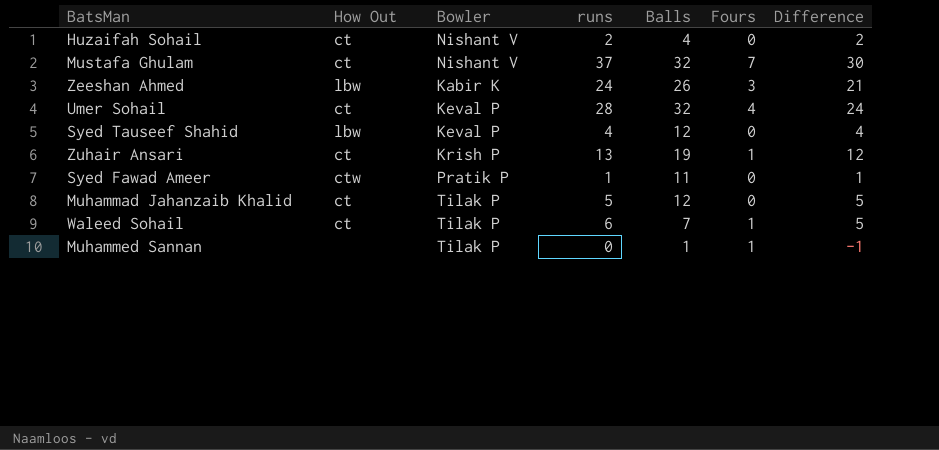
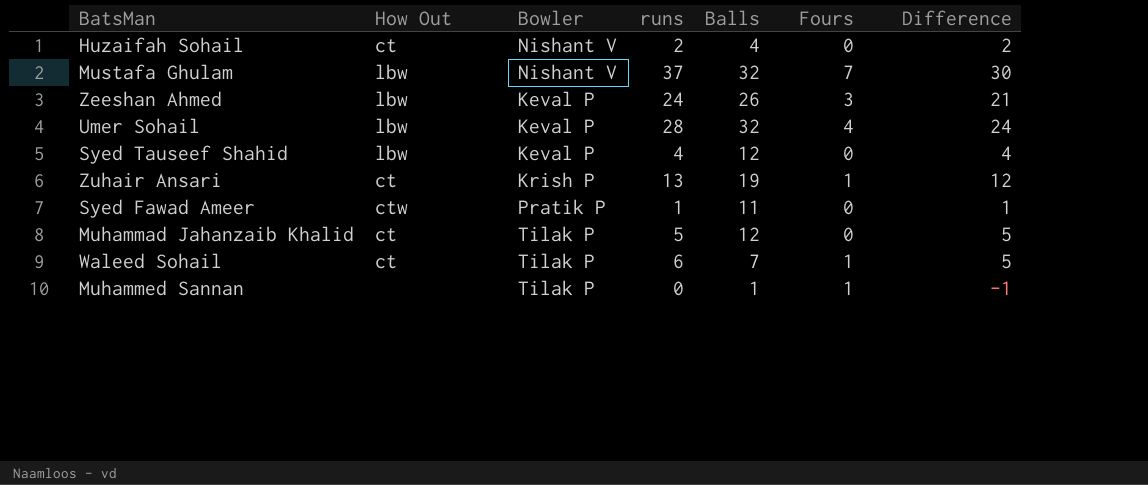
Mustafa Ghulam | How Out: ct -> lbw
Zeeshan Ahmed | Bowler: Kabir K -> Keval P
Umer Sohail | How Out: ct -> lbw

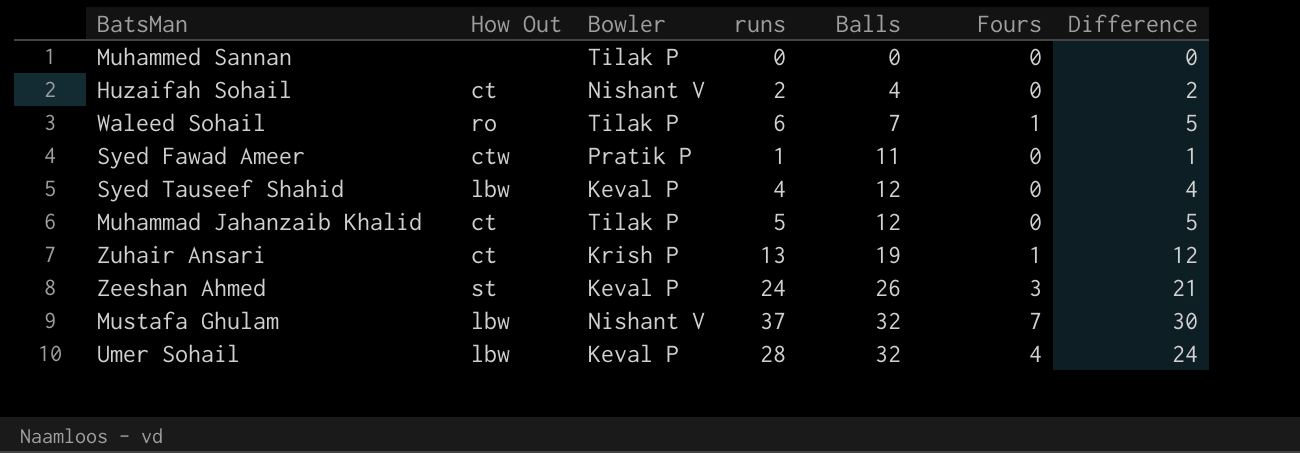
row order: none -> Balls ascending
Muhammed Sannan | Balls: 1 -> 0
Muhammed Sannan | Fours: 1 -> 0
Muhammed Sannan | Difference: -1 -> 0
Waleed Sohail | How Out: ct -> ro
Zeeshan Ahmed | How Out: lbw -> st

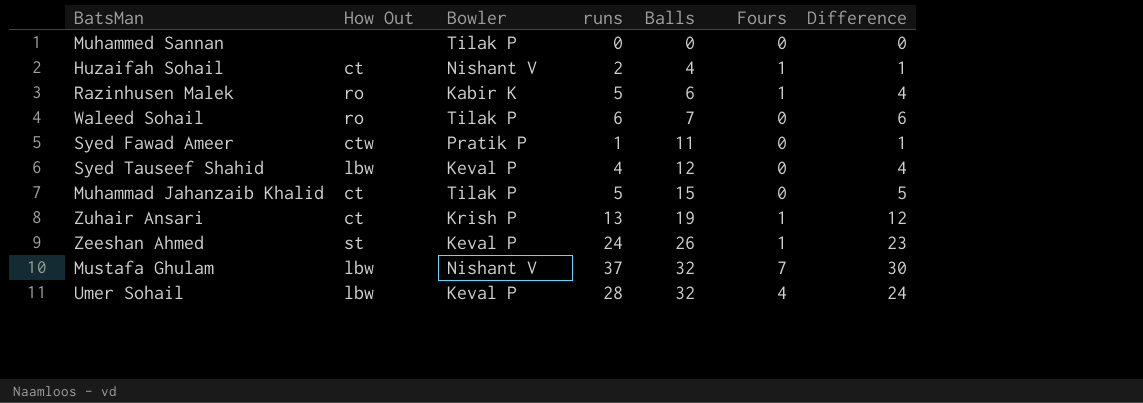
Huzaifah Sohail | Fours: 0 -> 1
Huzaifah Sohail | Difference: 2 -> 1
row Razinhusen Malek: none -> ro | Kabir K | 5 | 6 | 1 | 4
Waleed Sohail | Fours: 1 -> 0
Waleed Sohail | Difference: 5 -> 6
Muhammad Jahanzaib Khalid | Balls: 12 -> 15
Zeeshan Ahmed | Fours: 3 -> 1
Zeeshan Ahmed | Difference: 21 -> 23

